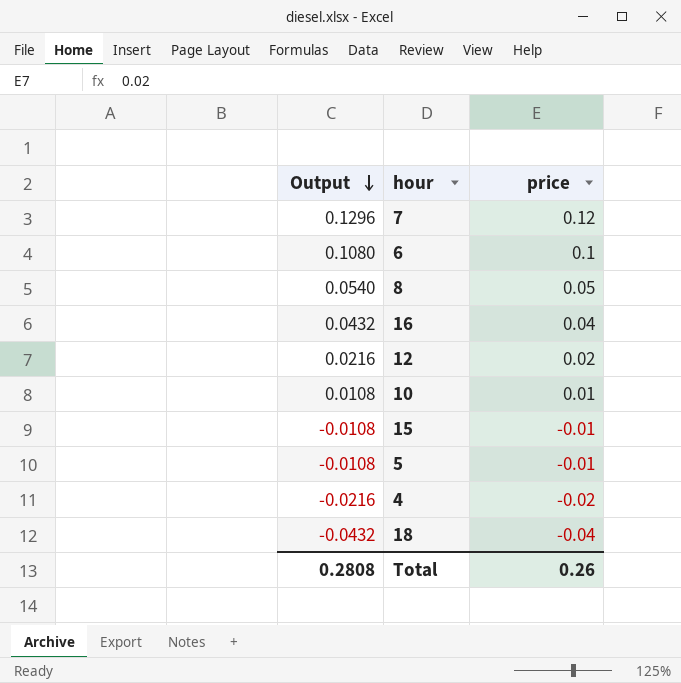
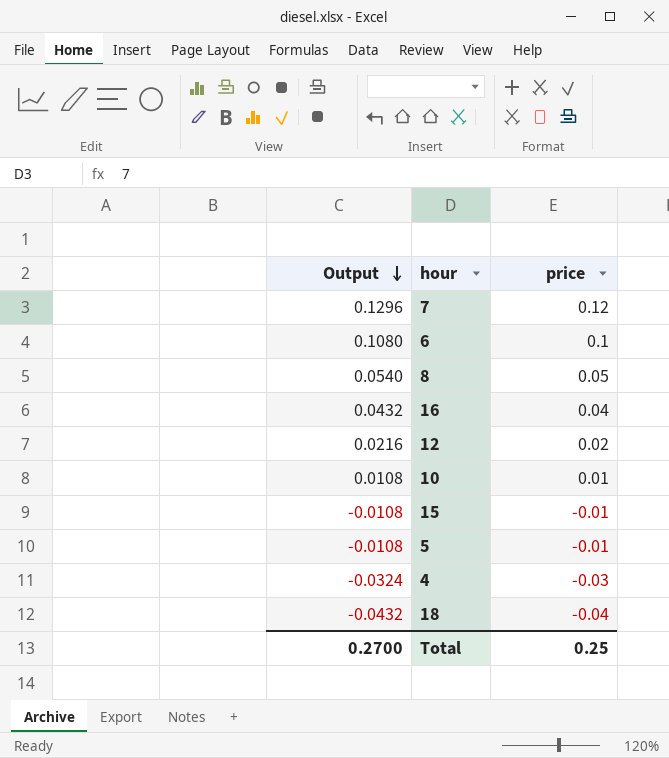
4 | Output: -0.0216 -> -0.0324
4 | price: -0.02 -> -0.03
Total | Output: 0.2808 -> 0.2700
Total | price: 0.26 -> 0.25

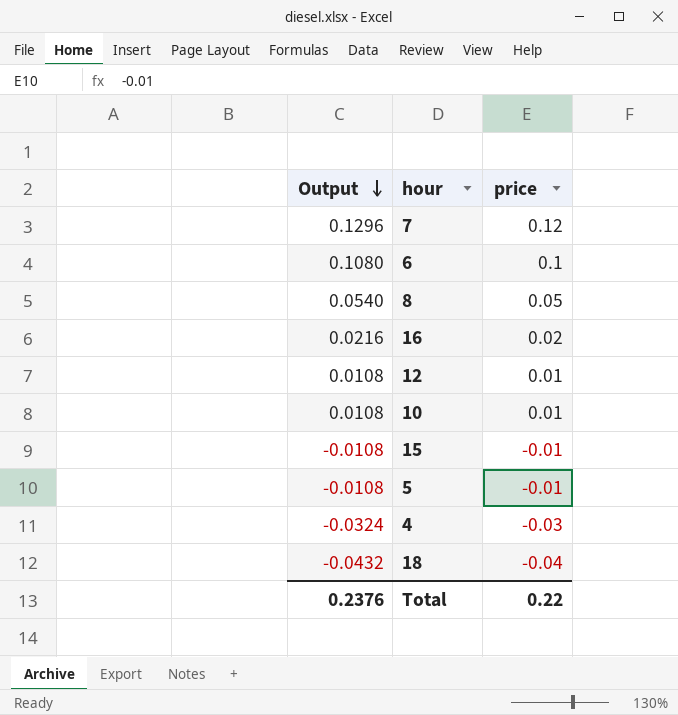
16 | Output: 0.0432 -> 0.0216
16 | price: 0.04 -> 0.02
12 | Output: 0.0216 -> 0.0108
12 | price: 0.02 -> 0.01
Total | Output: 0.2700 -> 0.2376
Total | price: 0.25 -> 0.22

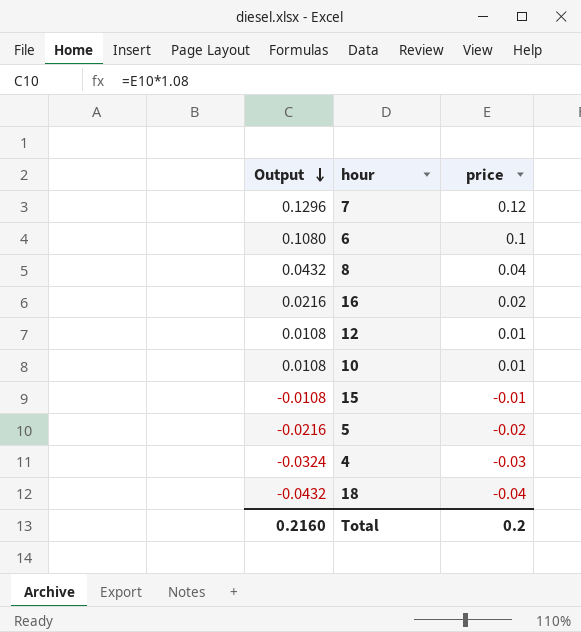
8 | Output: 0.0540 -> 0.0432
8 | price: 0.05 -> 0.04
5 | Output: -0.0108 -> -0.0216
5 | price: -0.01 -> -0.02
Total | Output: 0.2376 -> 0.2160
Total | price: 0.22 -> 0.2

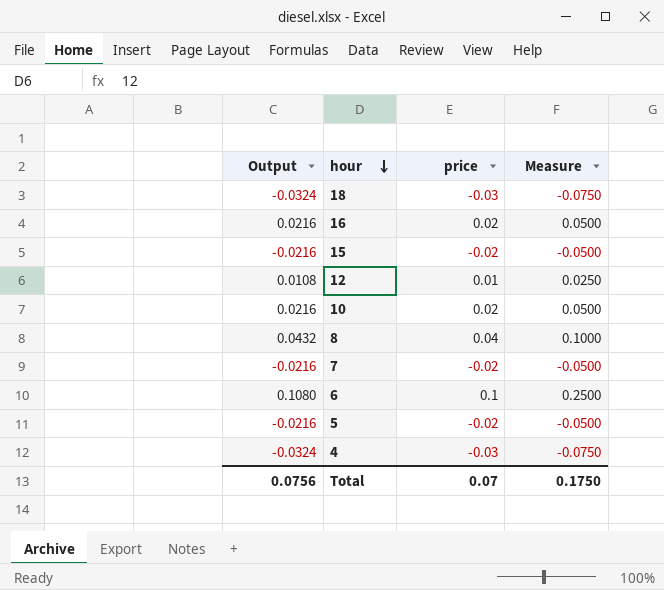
row order: Output descending -> hour descending
column Measure | formula: none -> [price] * 2.5
18 | Output: -0.0432 -> -0.0324
18 | price: -0.04 -> -0.03
15 | Output: -0.0108 -> -0.0216
15 | price: -0.01 -> -0.02
10 | Output: 0.0108 -> 0.0216
10 | price: 0.01 -> 0.02
7 | Output: 0.1296 -> -0.0216
7 | price: 0.12 -> -0.02
Total | Output: 0.2160 -> 0.0756
Total | price: 0.2 -> 0.07

